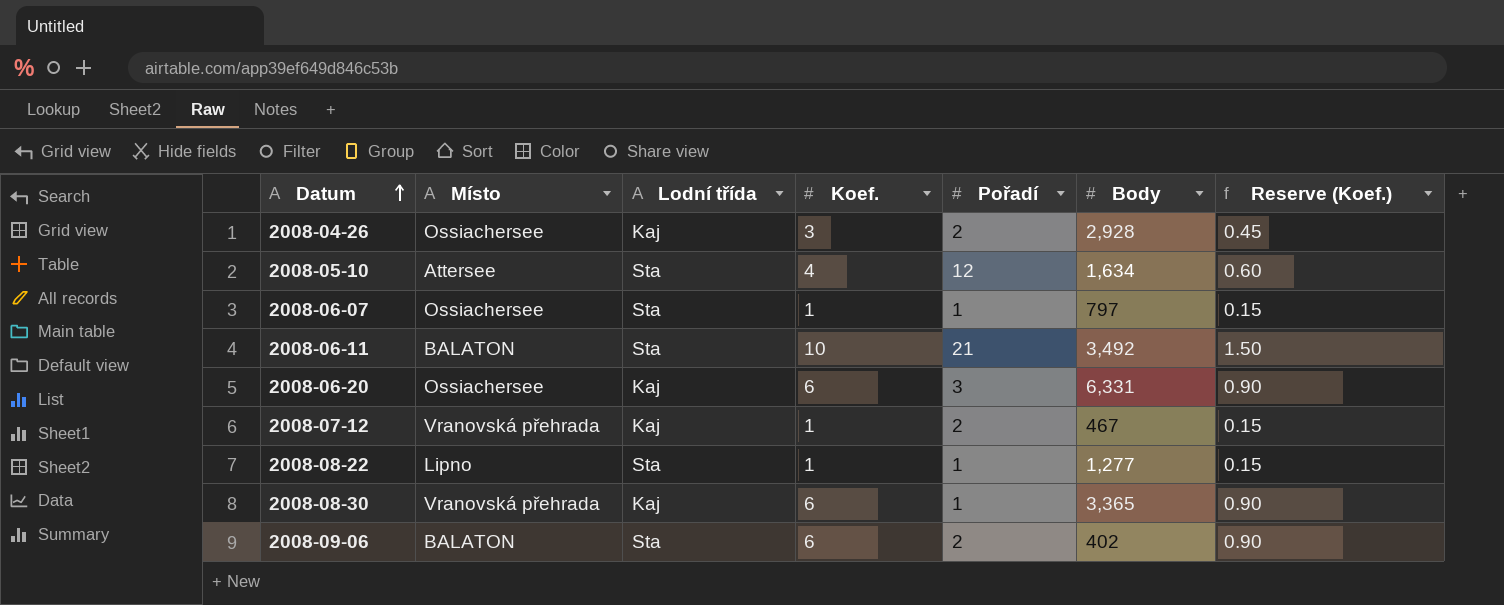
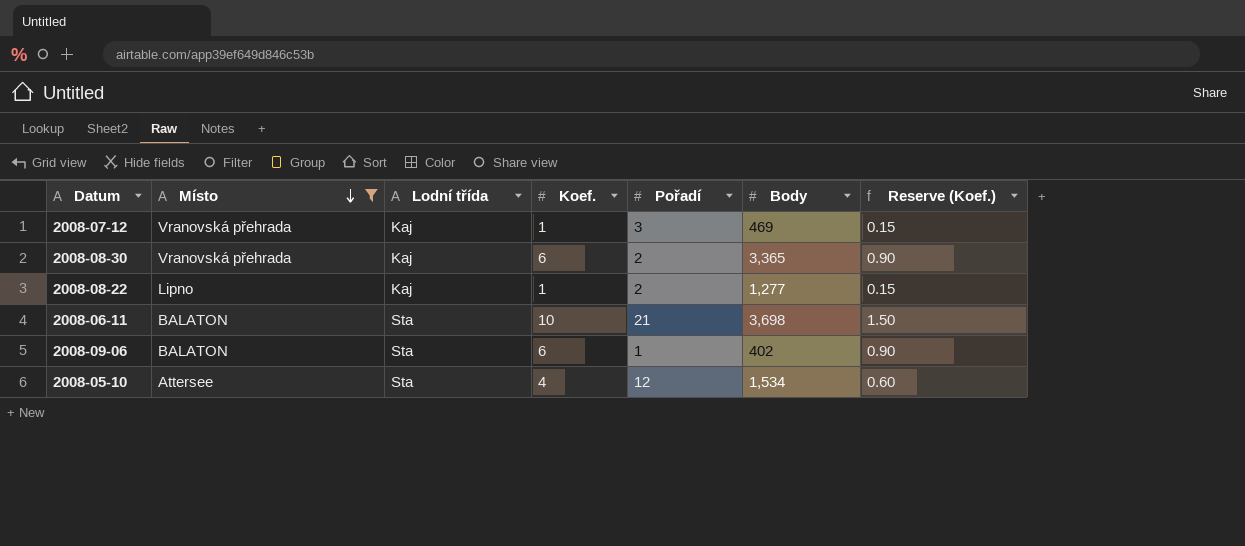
filter: none -> Místo != Ossiachersee
row order: Datum ascending -> Místo descending
2008-07-12 | Pořadí: 2 -> 3
2008-07-12 | Body: 467 -> 469
2008-08-30 | Pořadí: 1 -> 2
2008-08-22 | Lodní třída: Sta -> Kaj
2008-08-22 | Pořadí: 1 -> 2
2008-06-11 | Body: 3,492 -> 3,698
2008-09-06 | Pořadí: 2 -> 1
2008-05-10 | Body: 1,634 -> 1,534

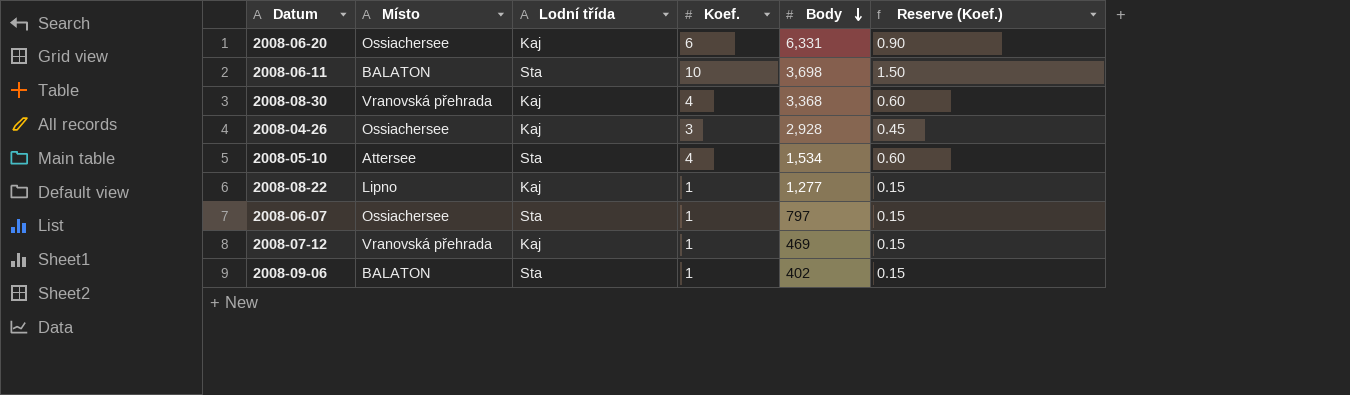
filter: Místo != Ossiachersee -> none
row order: Místo descending -> Body descending
column Pořadí | position: 5 -> none
2008-08-30 | Koef.: 6 -> 4
2008-08-30 | Body: 3,365 -> 3,368
2008-08-30 | Reserve (Koef.): 0.90 -> 0.60
2008-09-06 | Koef.: 6 -> 1
2008-09-06 | Reserve (Koef.): 0.90 -> 0.15

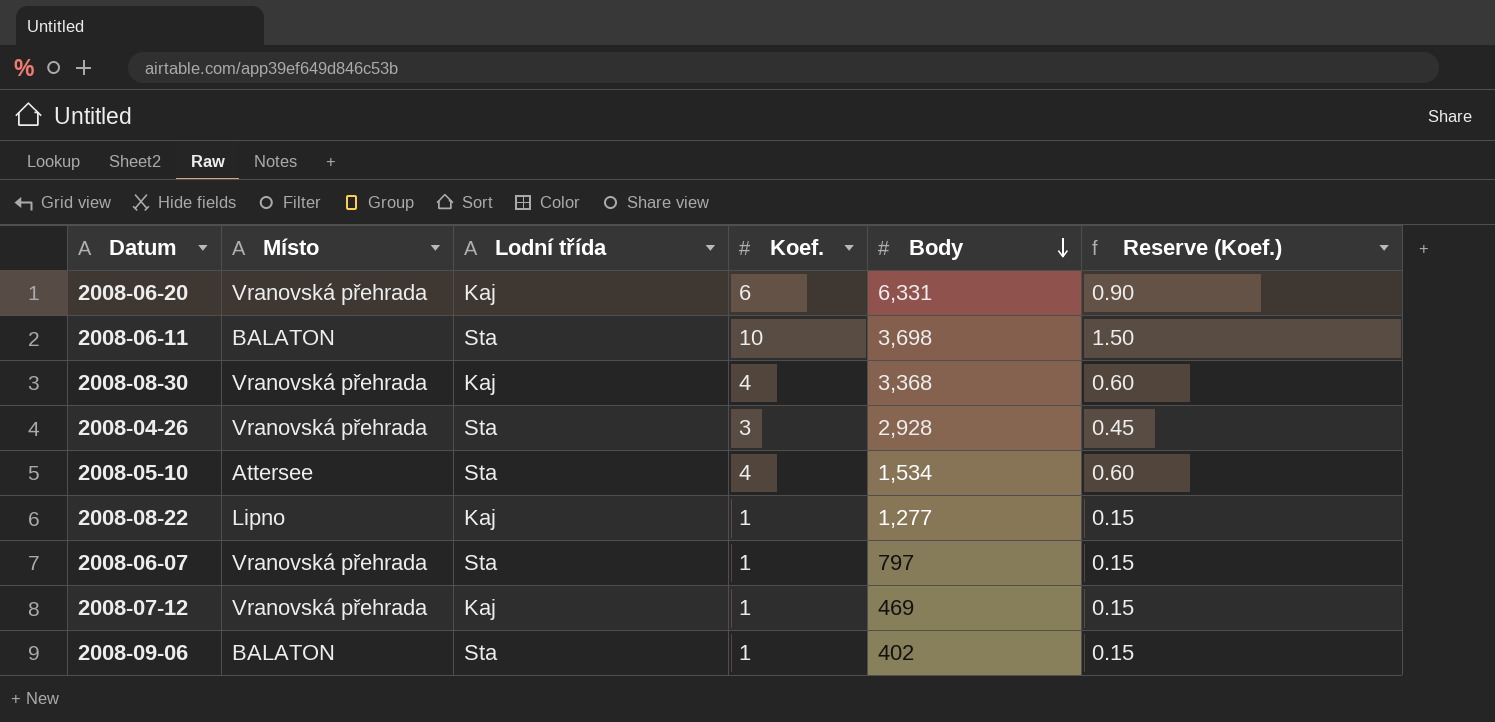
2008-06-20 | Místo: Ossiachersee -> Vranovská přehrada
2008-04-26 | Místo: Ossiachersee -> Vranovská přehrada
2008-04-26 | Lodní třída: Kaj -> Sta
2008-06-07 | Místo: Ossiachersee -> Vranovská přehrada

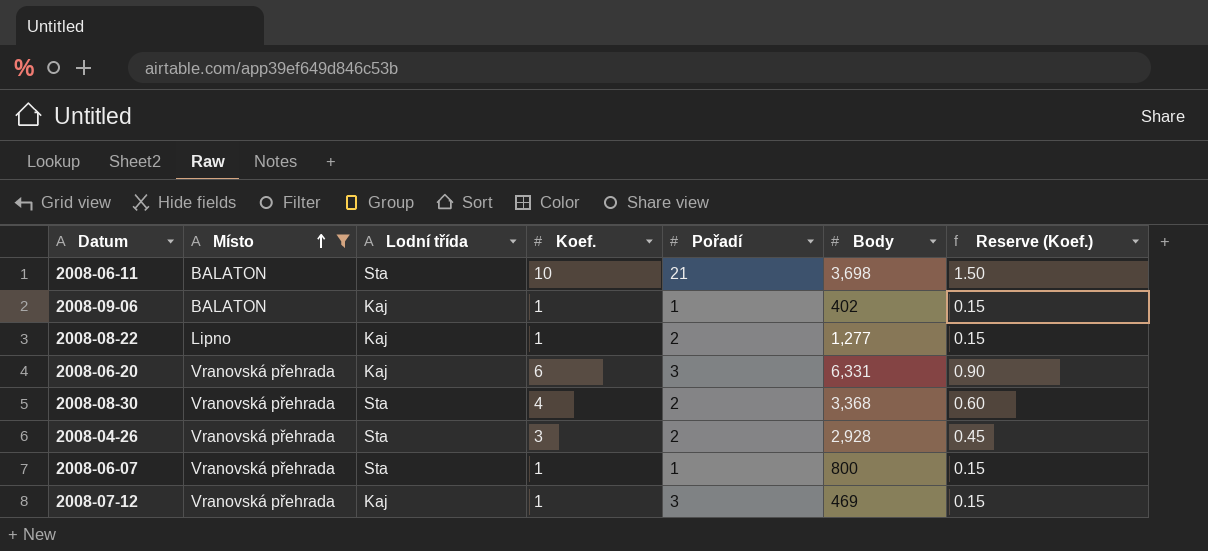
filter: none -> Místo != Attersee
row order: Body descending -> Místo ascending
column Pořadí | position: none -> 5
2008-09-06 | Lodní třída: Sta -> Kaj
2008-08-30 | Lodní třída: Kaj -> Sta
2008-06-07 | Body: 797 -> 800

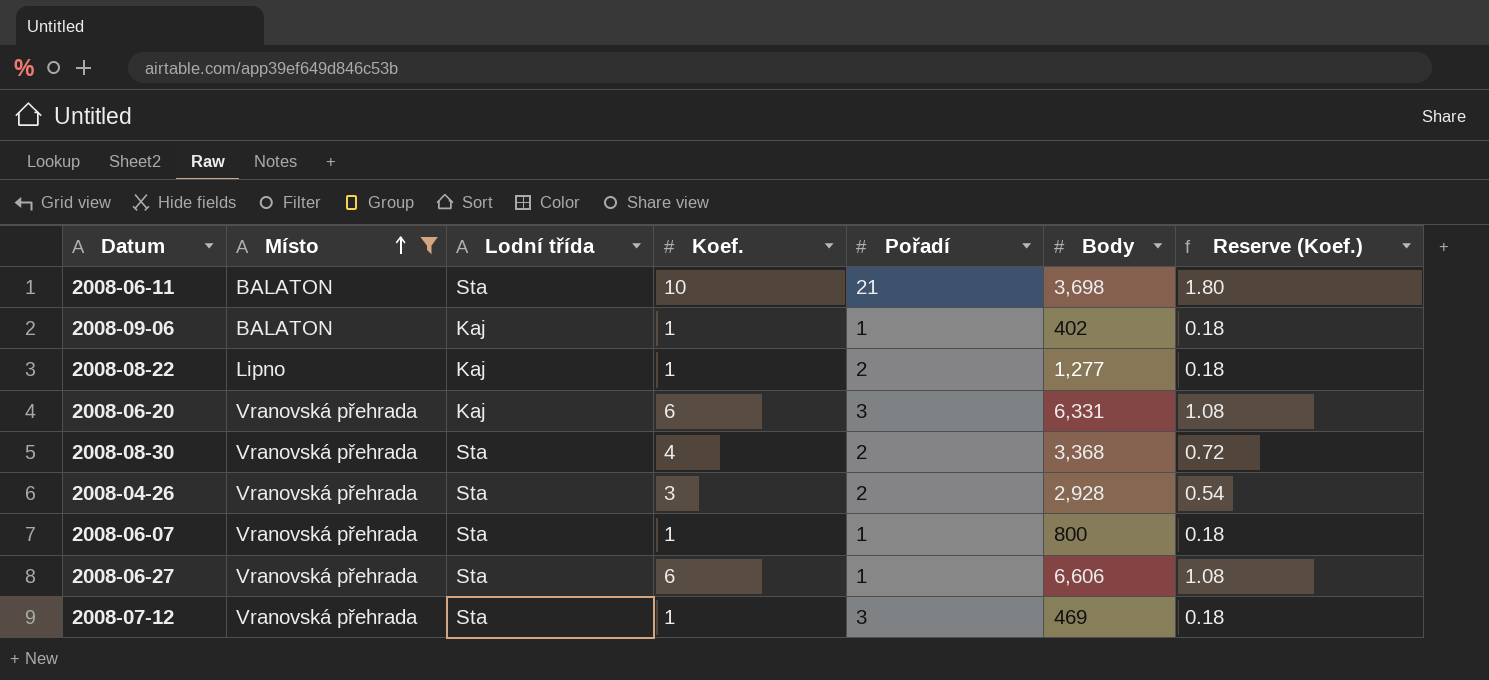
column Reserve (Koef.) | formula: [Koef.] * 0.15 -> [Koef.] * 0.18
row 2008-06-27: none -> Vranovská přehrada | Sta | 6 | 1 | 6,606 | 1.08
2008-07-12 | Lodní třída: Kaj -> Sta

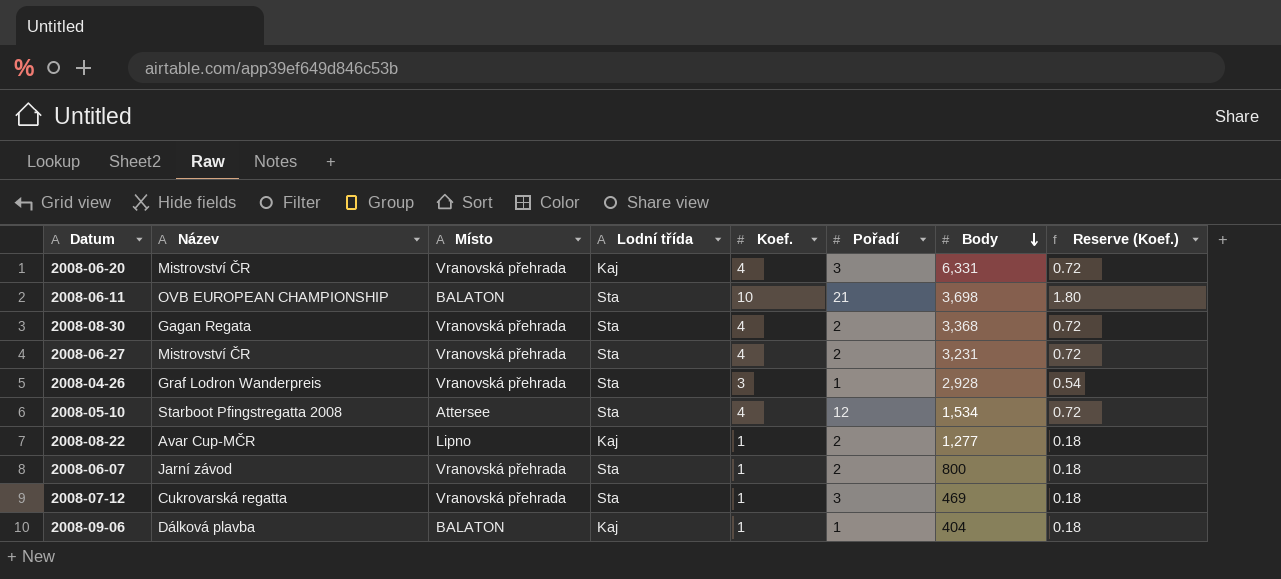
filter: Místo != Attersee -> none
row order: Místo ascending -> Body descending
column Název | position: none -> 2
2008-06-20 | Koef.: 6 -> 4
2008-06-20 | Reserve (Koef.): 1.08 -> 0.72
2008-06-27 | Koef.: 6 -> 4
2008-06-27 | Pořadí: 1 -> 2
2008-06-27 | Body: 6,606 -> 3,231
2008-06-27 | Reserve (Koef.): 1.08 -> 0.72
2008-04-26 | Pořadí: 2 -> 1
2008-06-07 | Pořadí: 1 -> 2
2008-09-06 | Body: 402 -> 404

